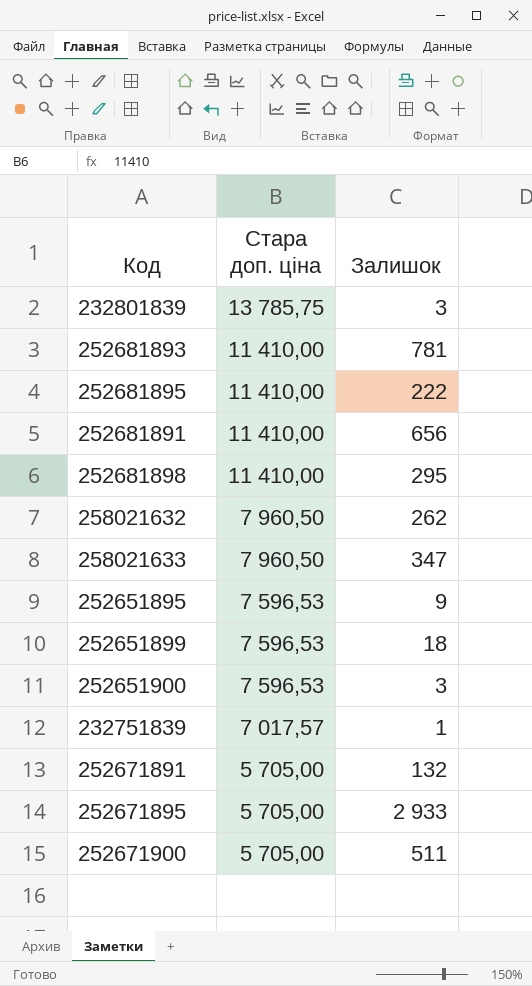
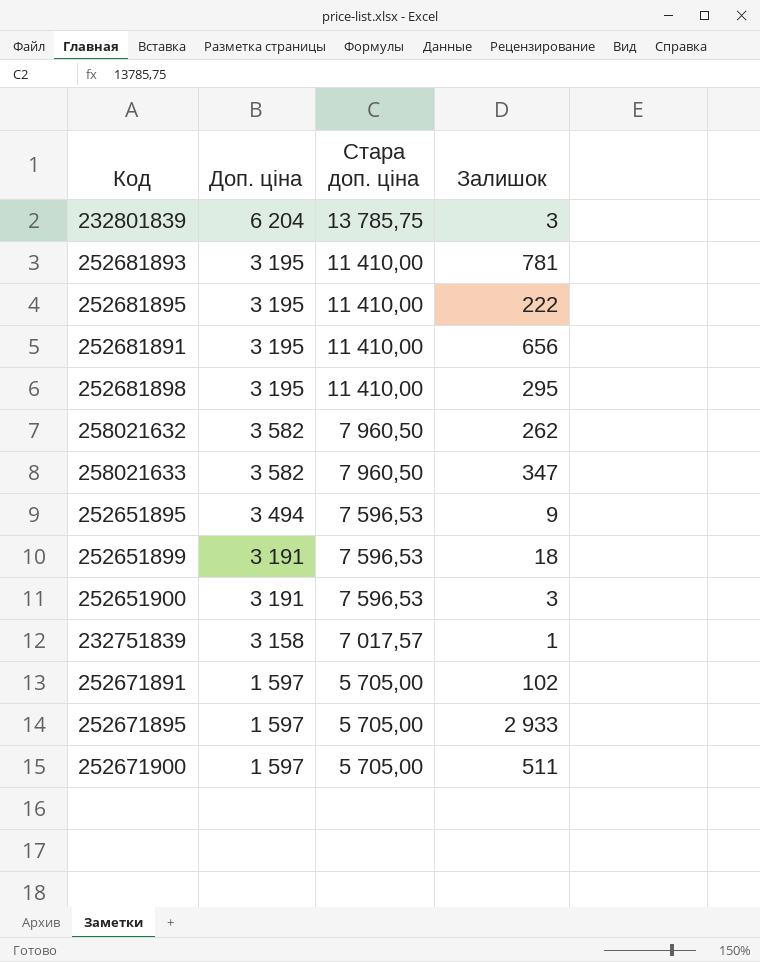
column Доп. ціна | position: none -> 2
252671891 | Залишок: 132 -> 102

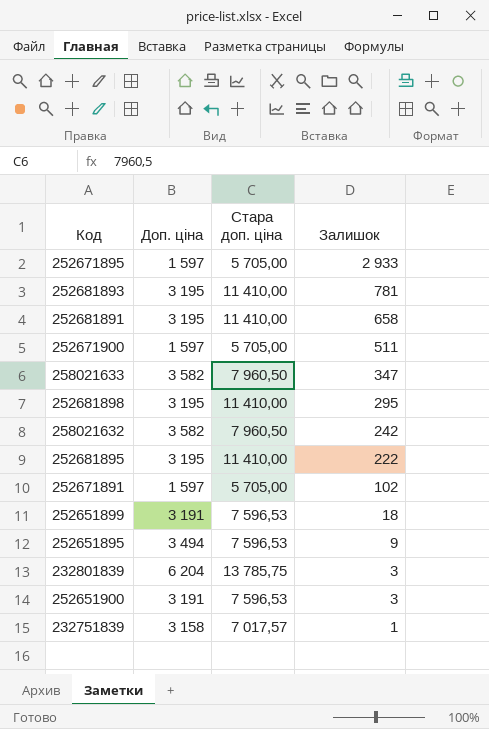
row order: Стара доп. ціна descending -> Залишок descending
252681891 | Залишок: 656 -> 658
258021632 | Залишок: 262 -> 242

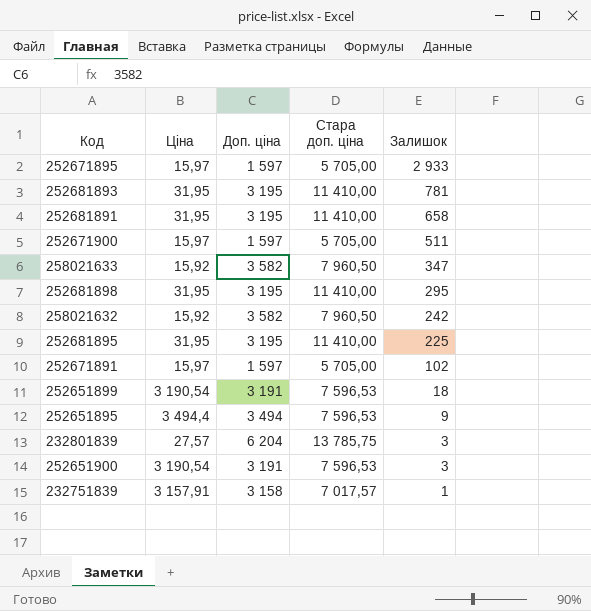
column Ціна | position: none -> 2
252681895 | Залишок: 222 -> 225

